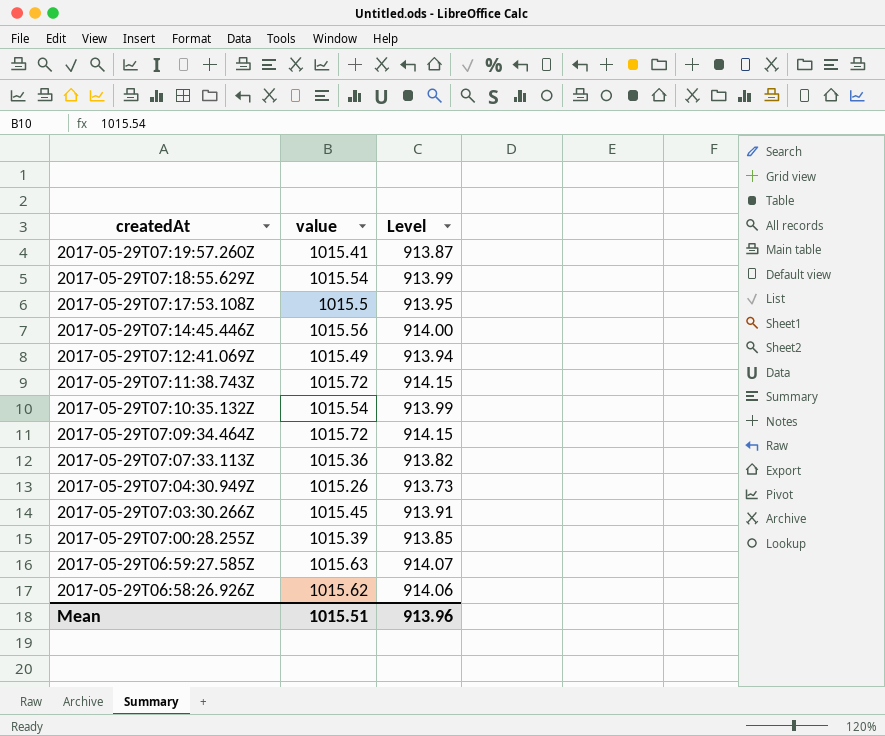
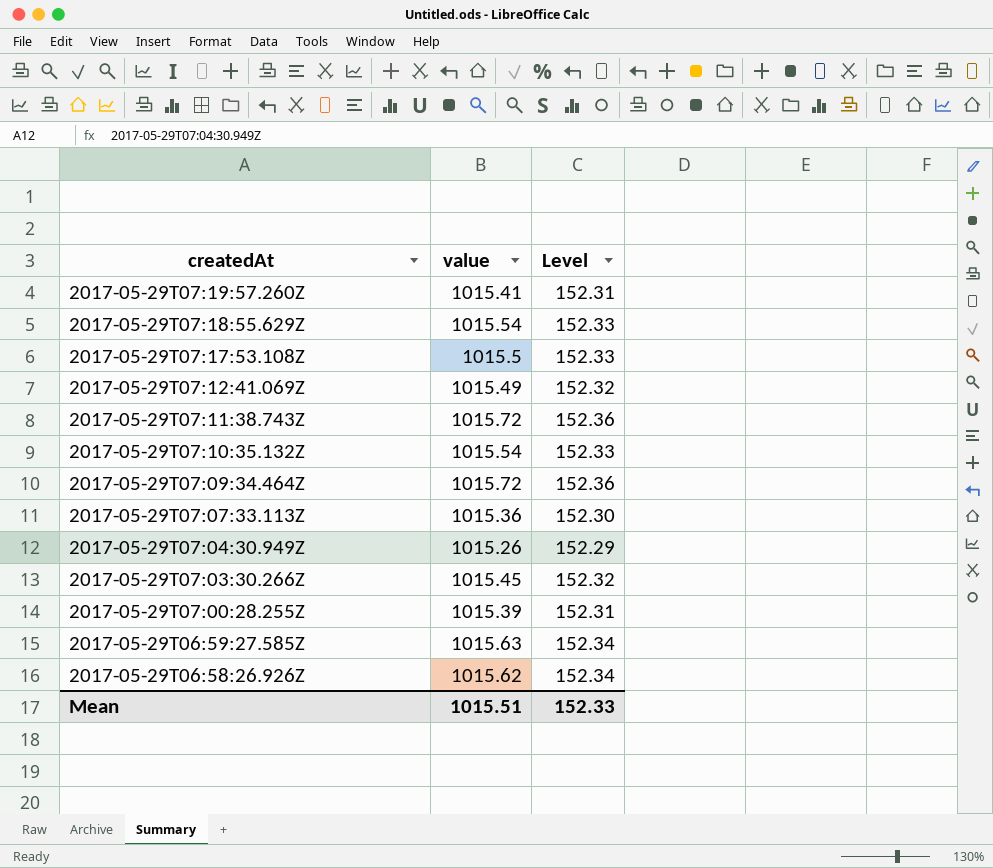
column Level | formula: [value] * 0.9 -> [value] * 0.15
row 2017-05-29T07:14:45.446Z: 1015.56 | 914.00 -> none
Mean | Level: 913.96 -> 152.33

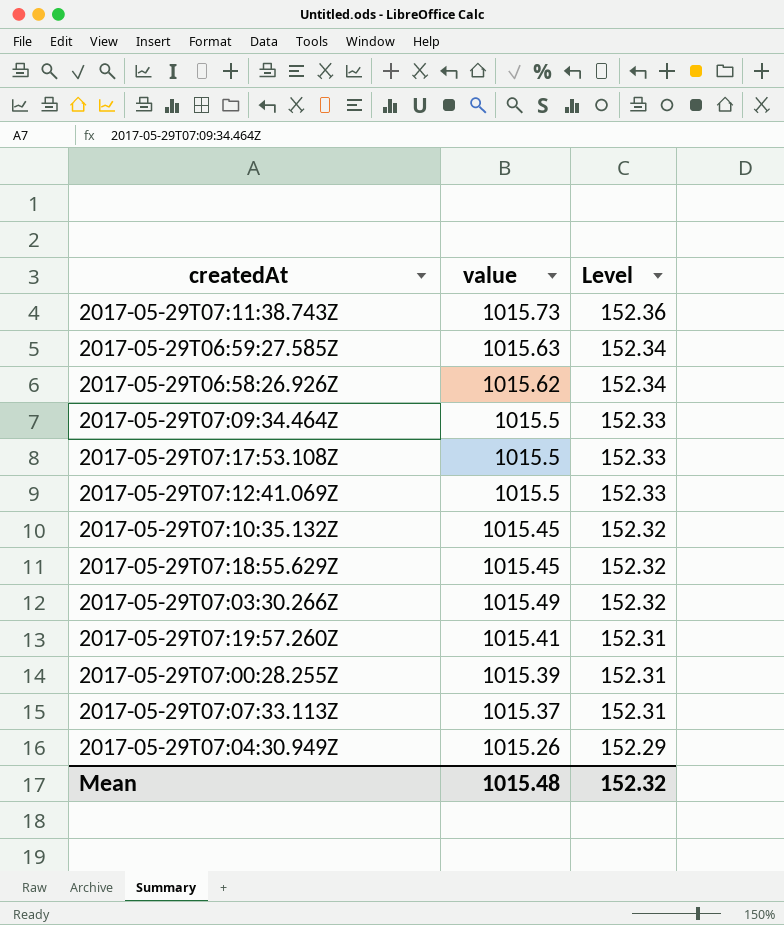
row order: createdAt descending -> Level descending
2017-05-29T07:11:38.743Z | value: 1015.72 -> 1015.73
2017-05-29T07:09:34.464Z | value: 1015.72 -> 1015.5
2017-05-29T07:09:34.464Z | Level: 152.36 -> 152.33
2017-05-29T07:12:41.069Z | value: 1015.49 -> 1015.5
2017-05-29T07:12:41.069Z | Level: 152.32 -> 152.33
2017-05-29T07:10:35.132Z | value: 1015.54 -> 1015.45
2017-05-29T07:10:35.132Z | Level: 152.33 -> 152.32
2017-05-29T07:18:55.629Z | value: 1015.54 -> 1015.45
2017-05-29T07:18:55.629Z | Level: 152.33 -> 152.32
2017-05-29T07:03:30.266Z | value: 1015.45 -> 1015.49
2017-05-29T07:07:33.113Z | value: 1015.36 -> 1015.37
2017-05-29T07:07:33.113Z | Level: 152.30 -> 152.31
Mean | value: 1015.51 -> 1015.48
Mean | Level: 152.33 -> 152.32

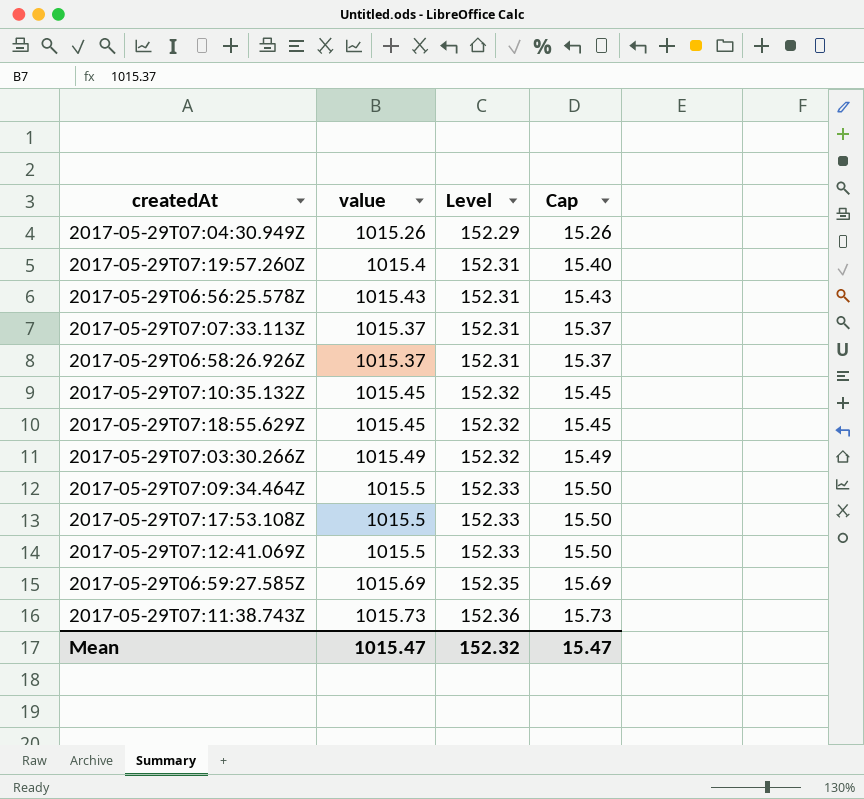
row order: Level descending -> Level ascending
column Cap | formula: none -> [value] - 1000
row 2017-05-29T07:00:28.255Z: 1015.39 | 152.31 -> none
2017-05-29T07:19:57.260Z | value: 1015.41 -> 1015.4
row 2017-05-29T06:56:25.578Z: none -> 1015.43 | 152.31 | 15.43
2017-05-29T06:58:26.926Z | value: 1015.62 -> 1015.37
2017-05-29T06:58:26.926Z | Level: 152.34 -> 152.31
2017-05-29T06:59:27.585Z | value: 1015.63 -> 1015.69
2017-05-29T06:59:27.585Z | Level: 152.34 -> 152.35
Mean | value: 1015.48 -> 1015.47

